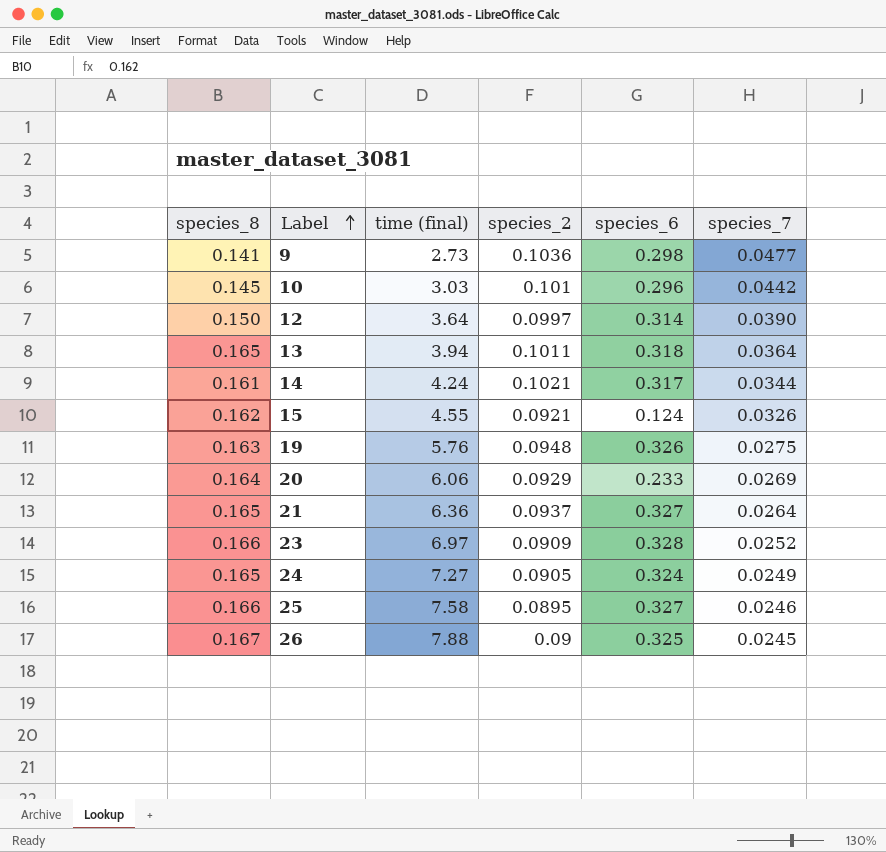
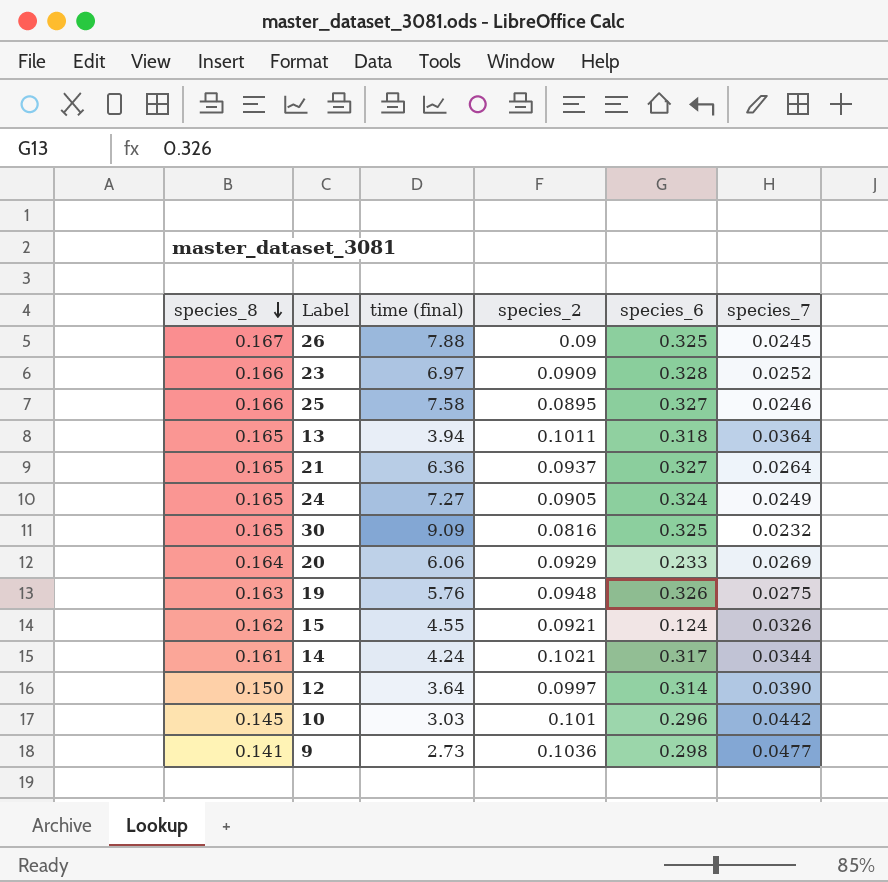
row order: Label ascending -> species_8 descending
row 30: none -> 0.165 | 9.09 | 0.0816 | 0.325 | 0.0232

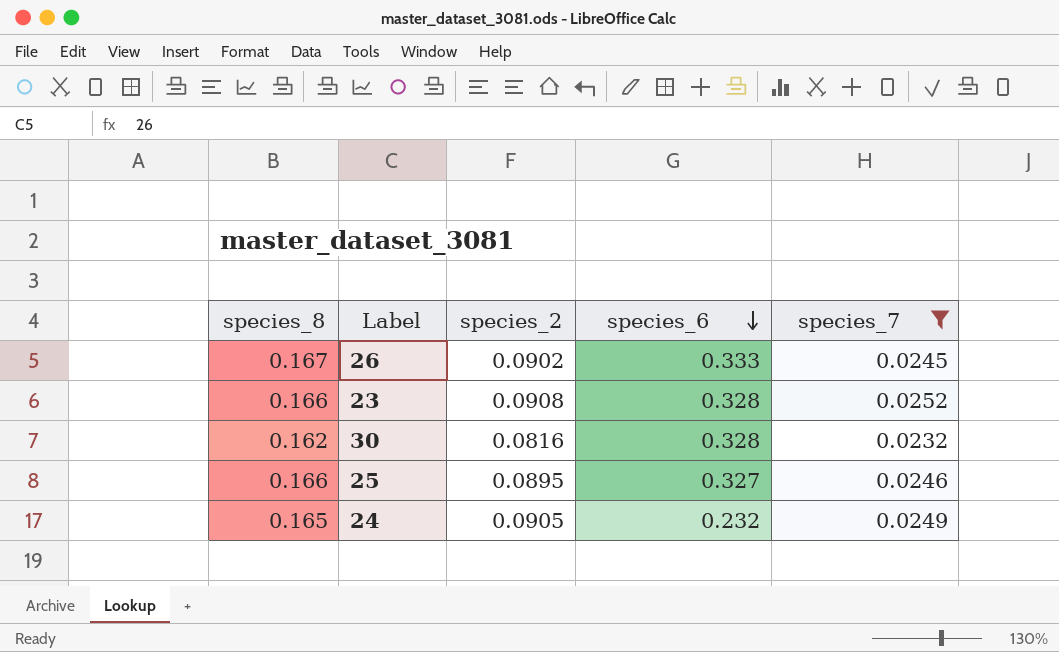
filter: none -> species_7 <= 0.0252
row order: species_8 descending -> species_6 descending
column time (final) | position: 3 -> none
26 | species_2: 0.09 -> 0.0902
26 | species_6: 0.325 -> 0.333
23 | species_2: 0.0909 -> 0.0908
30 | species_8: 0.165 -> 0.162
30 | species_6: 0.325 -> 0.328
24 | species_6: 0.324 -> 0.232

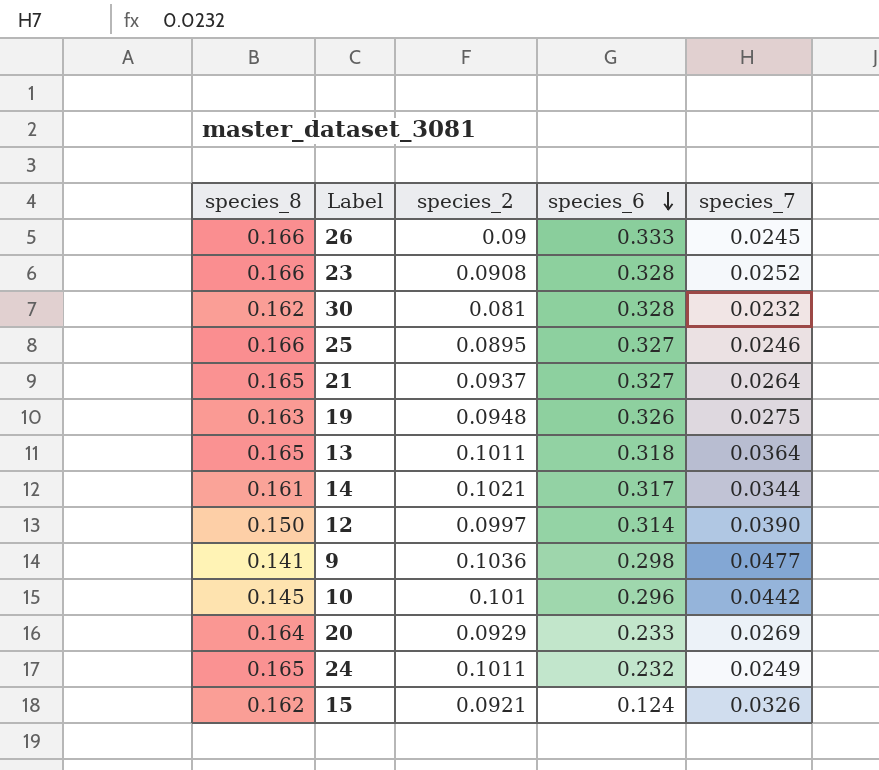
filter: species_7 <= 0.0252 -> none
26 | species_8: 0.167 -> 0.166
26 | species_2: 0.0902 -> 0.09
30 | species_2: 0.0816 -> 0.081
24 | species_2: 0.0905 -> 0.1011

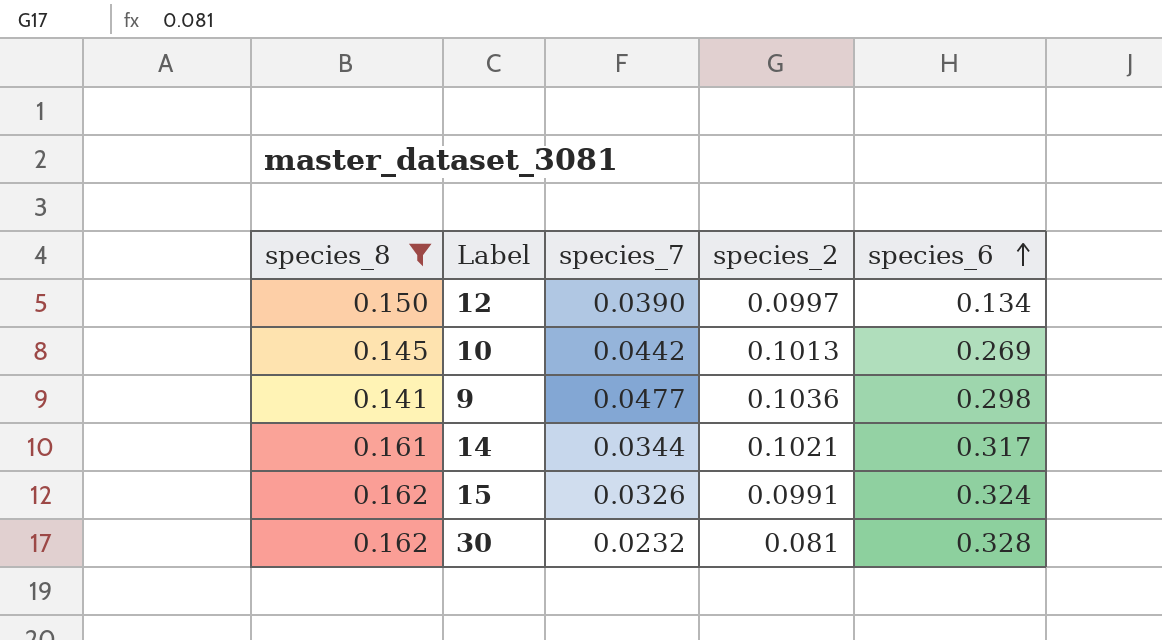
filter: none -> species_8 <= 0.162
row order: species_6 descending -> species_6 ascending
column species_7 | position: 5 -> 3
12 | species_6: 0.314 -> 0.134
10 | species_2: 0.101 -> 0.1013
10 | species_6: 0.296 -> 0.269
15 | species_2: 0.0921 -> 0.0991
15 | species_6: 0.124 -> 0.324

